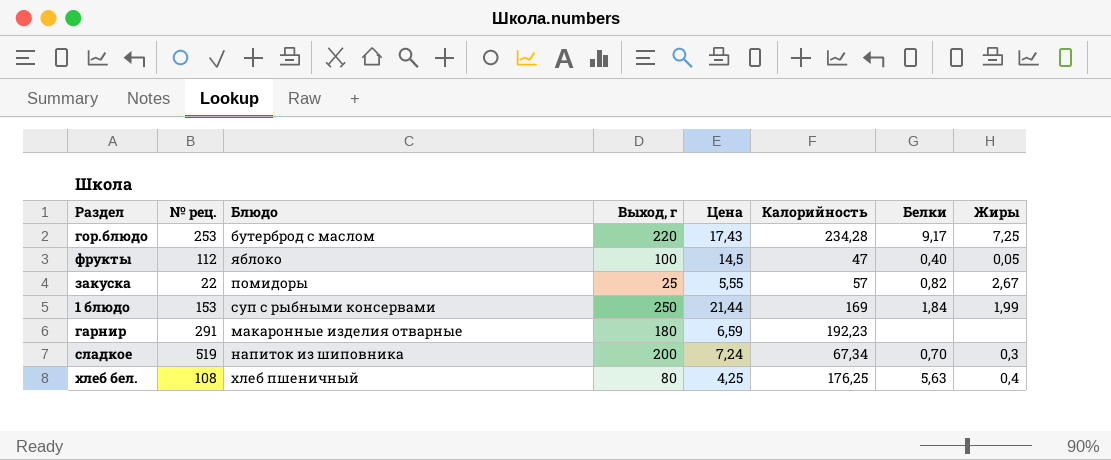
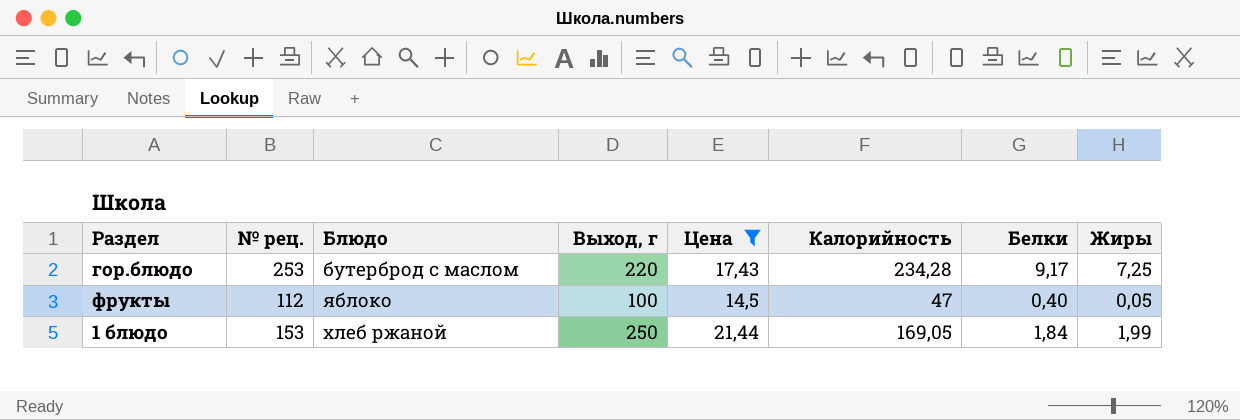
filter: none -> Цена >= 14,5
1 блюдо | Блюдо: суп с рыбными консервами -> хлеб ржаной
1 блюдо | Калорийность: 169 -> 169,05

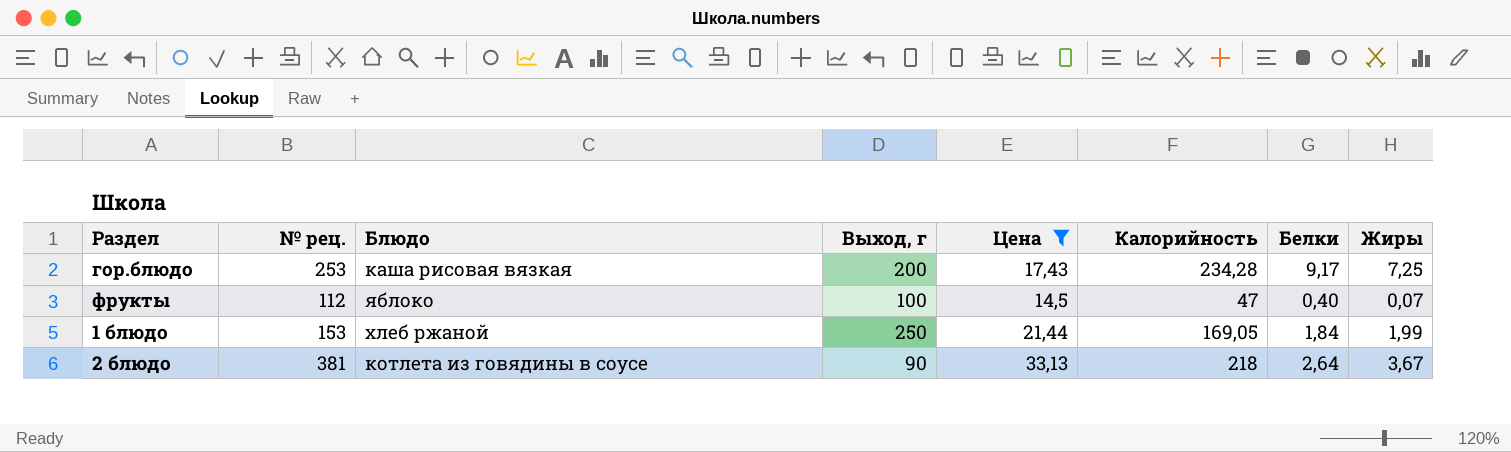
гор.блюдо | Блюдо: бутерброд с маслом -> каша рисовая вязкая
гор.блюдо | Выход, г: 220 -> 200
фрукты | Жиры: 0,05 -> 0,07
row 2 блюдо: none -> 381 | котлета из говядины в соусе | 90 | 33,13 | 218 | 2,64 | 3,67

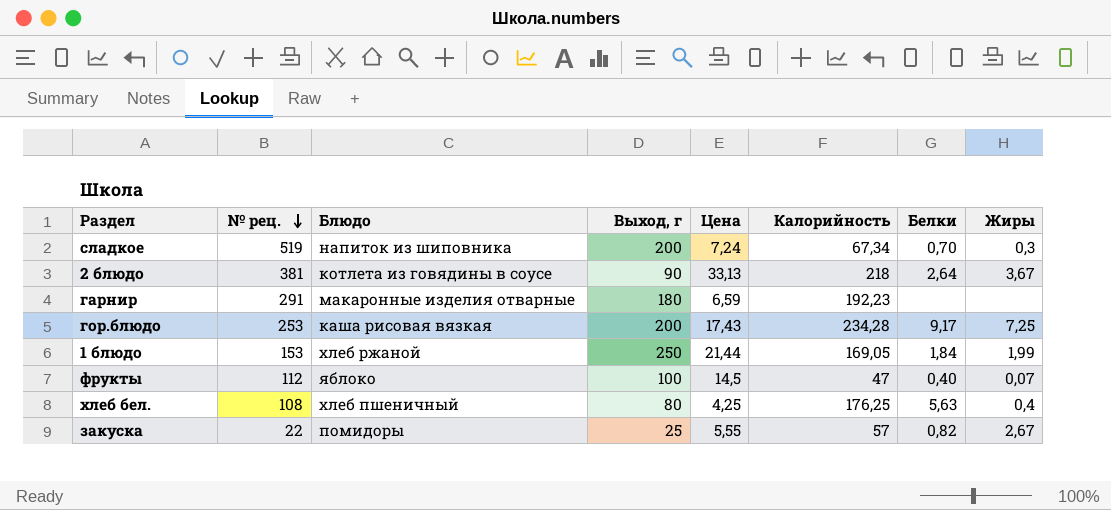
filter: Цена >= 14,5 -> none
row order: none -> № рец. descending

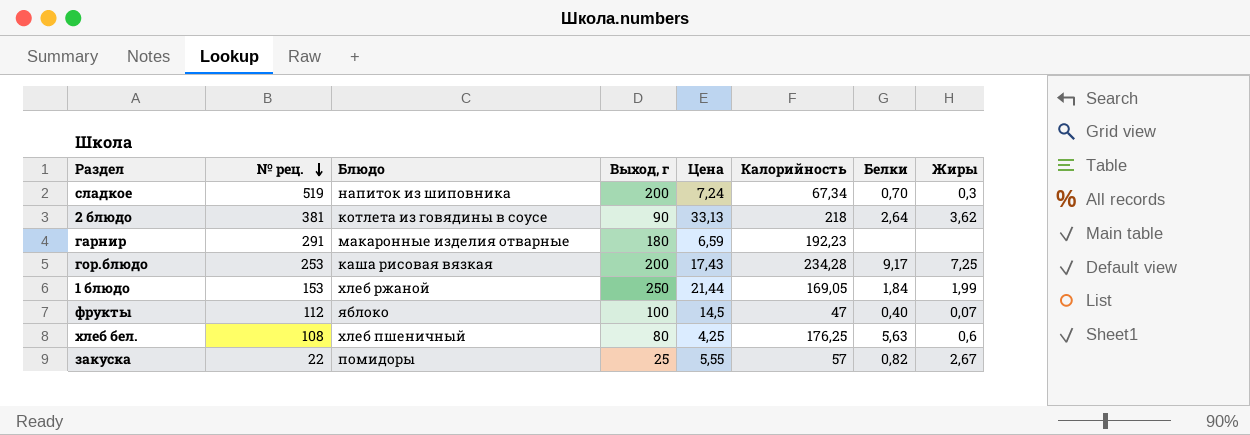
2 блюдо | Жиры: 3,67 -> 3,62
хлеб бел. | Жиры: 0,4 -> 0,6

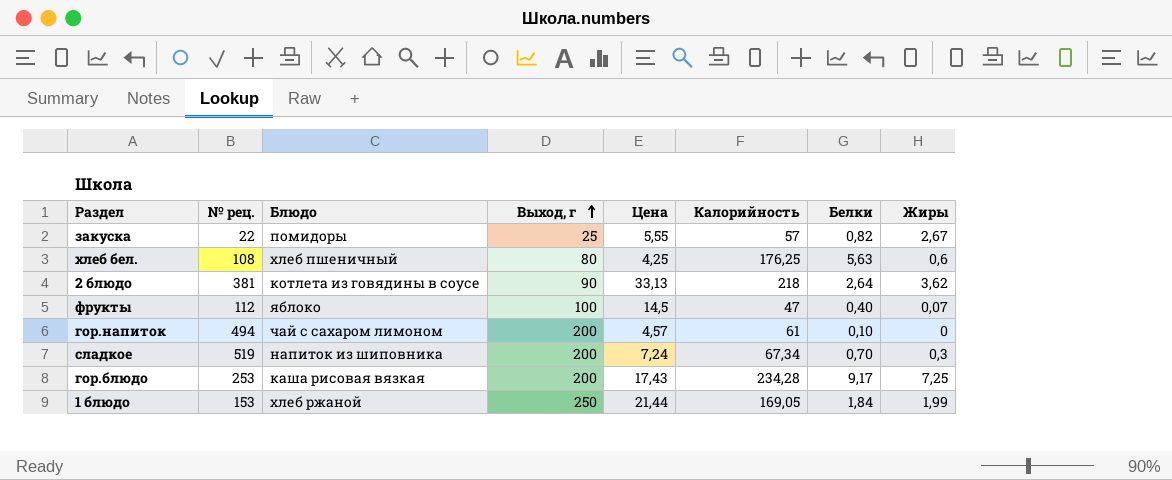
row order: № рец. descending -> Выход, г ascending
row гарнир: 291 | макаронные изделия отварные | 180 | 6,59 | 192,23 | none | none -> none
row гор.напиток: none -> 494 | чай с сахаром лимоном | 200 | 4,57 | 61 | 0,10 | 0

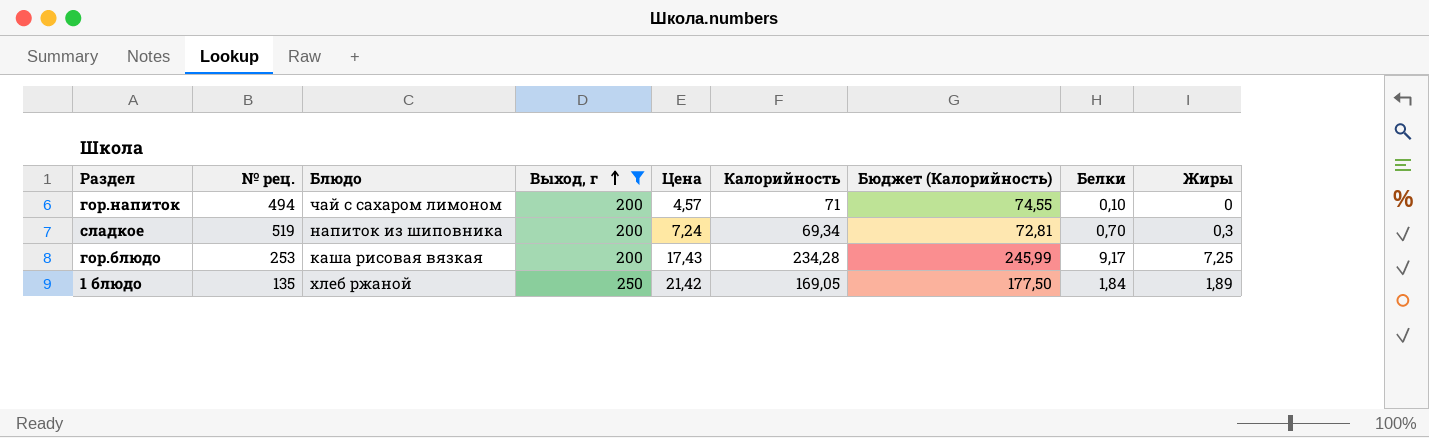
filter: none -> Выход, г >= 200
column Бюджет (Калорийность) | formula: none -> [Калорийность] * 1,05
гор.напиток | Калорийность: 61 -> 71
сладкое | Калорийность: 67,34 -> 69,34
1 блюдо | № рец.: 153 -> 135
1 блюдо | Цена: 21,44 -> 21,42
1 блюдо | Жиры: 1,99 -> 1,89

